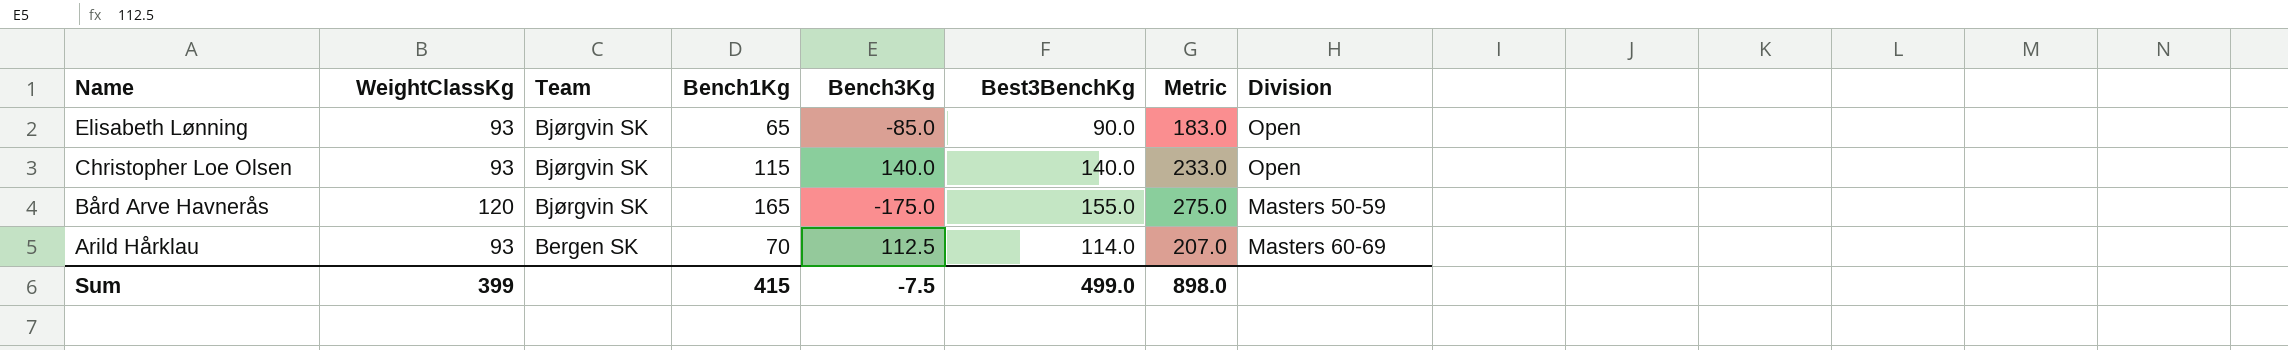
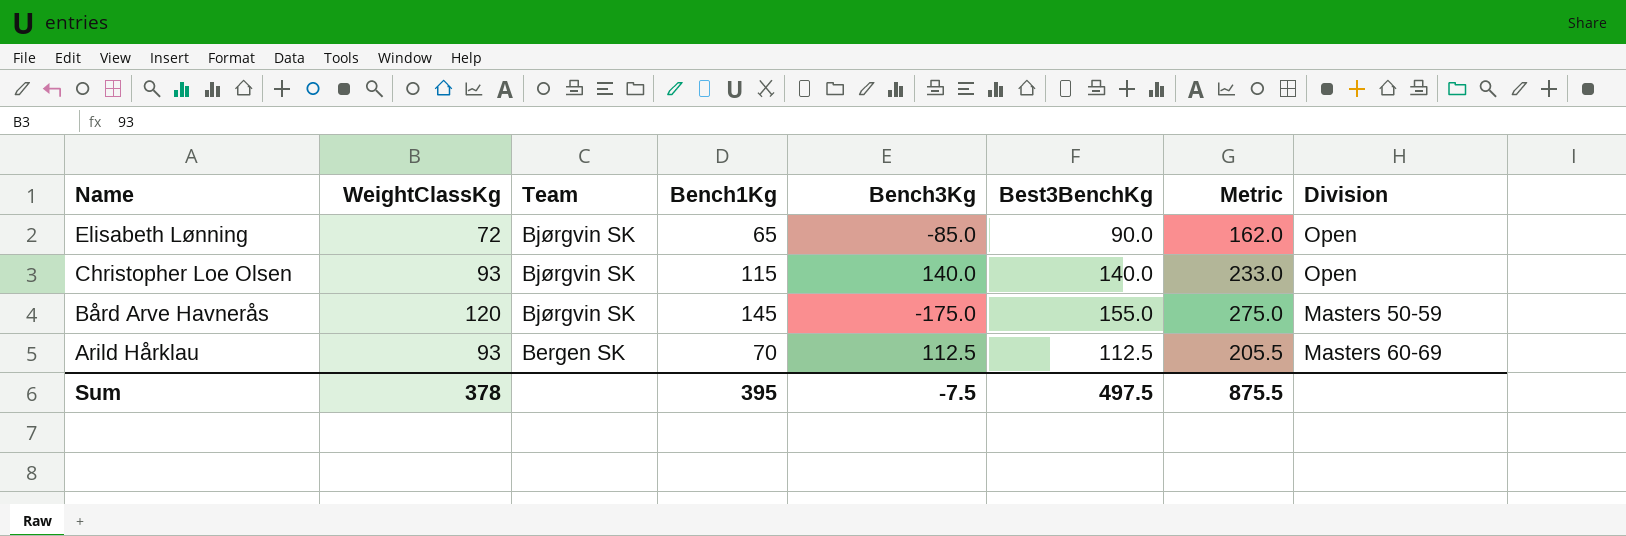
Elisabeth Lønning | WeightClassKg: 93 -> 72
Elisabeth Lønning | Metric: 183.0 -> 162.0
Bård Arve Havnerås | Bench1Kg: 165 -> 145
Arild Hårklau | Best3BenchKg: 114.0 -> 112.5
Arild Hårklau | Metric: 207.0 -> 205.5
Sum | WeightClassKg: 399 -> 378
Sum | Bench1Kg: 415 -> 395
Sum | Best3BenchKg: 499.0 -> 497.5
Sum | Metric: 898.0 -> 875.5

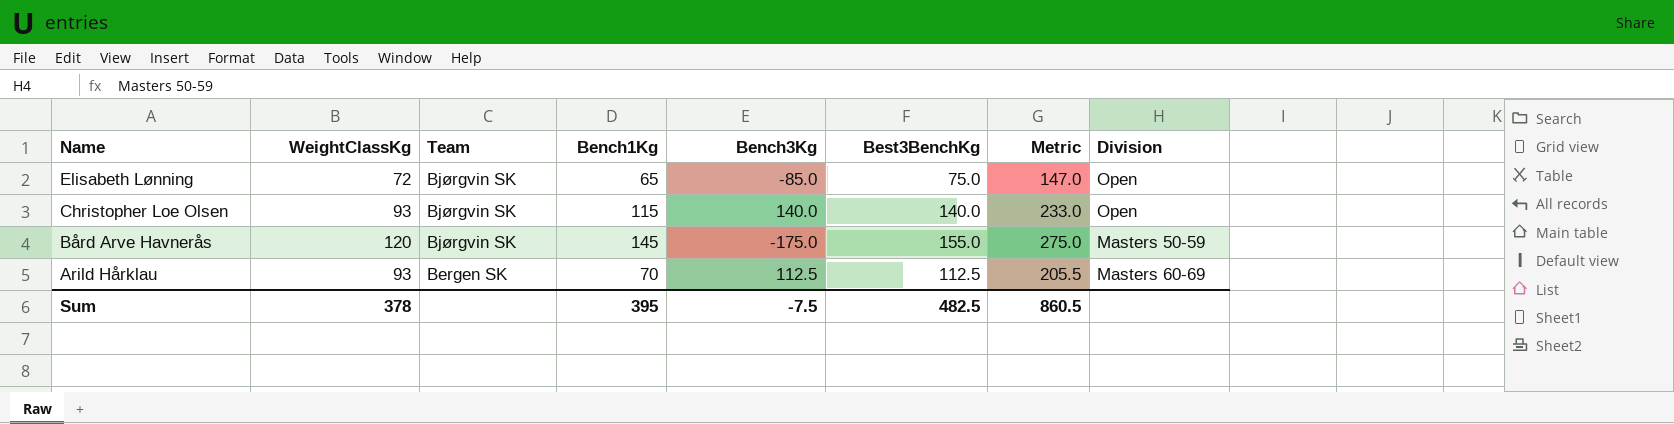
Elisabeth Lønning | Best3BenchKg: 90.0 -> 75.0
Elisabeth Lønning | Metric: 162.0 -> 147.0
Sum | Best3BenchKg: 497.5 -> 482.5
Sum | Metric: 875.5 -> 860.5

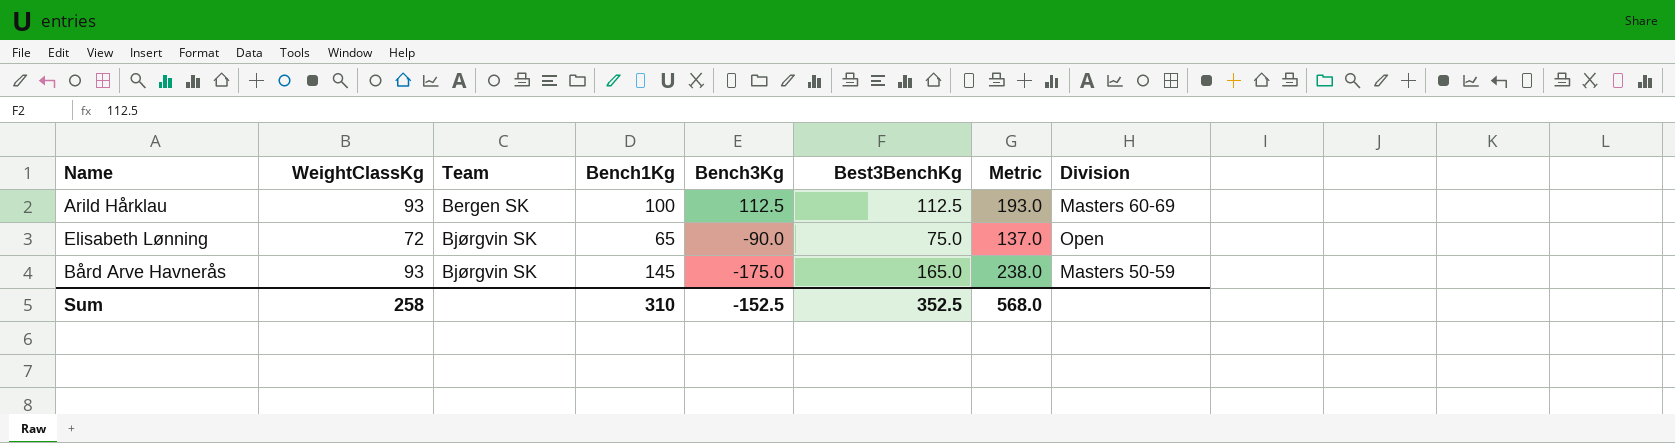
row order: Name descending -> Team ascending
column Metric | formula: [WeightClassKg] + [Best3BenchKg] -> [WeightClassKg] + [Bench1Kg]
row Christopher Loe Olsen: 93 | Bjørgvin SK | 115 | 140.0 | 140.0 | 233.0 | Open -> none
Arild Hårklau | Bench1Kg: 70 -> 100
Elisabeth Lønning | Bench3Kg: -85.0 -> -90.0
Bård Arve Havnerås | WeightClassKg: 120 -> 93
Bård Arve Havnerås | Best3BenchKg: 155.0 -> 165.0
Sum | WeightClassKg: 378 -> 258
Sum | Bench1Kg: 395 -> 310
Sum | Bench3Kg: -7.5 -> -152.5
Sum | Best3BenchKg: 482.5 -> 352.5
Sum | Metric: 860.5 -> 568.0

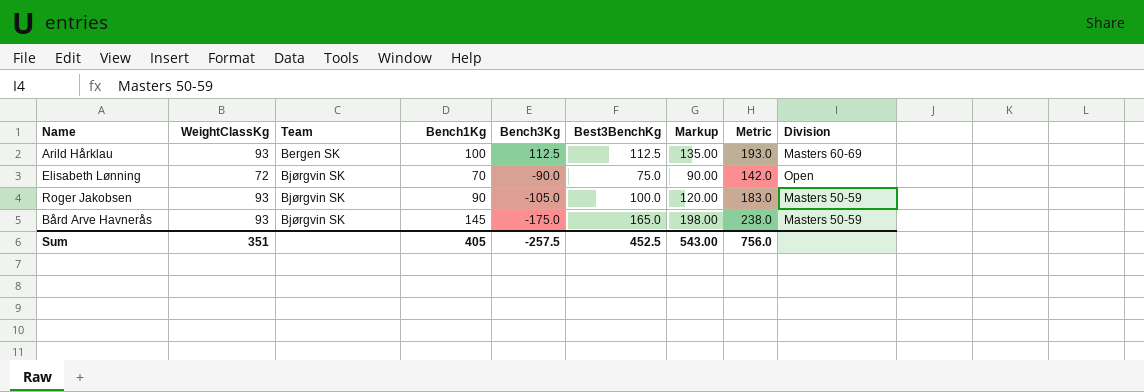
column Markup | formula: none -> [Best3BenchKg] * 1.2
Elisabeth Lønning | Bench1Kg: 65 -> 70
Elisabeth Lønning | Metric: 137.0 -> 142.0
row Roger Jakobsen: none -> 93 | Bjørgvin SK | 90 | -105.0 | 100.0 | 120.00 | 183.0 | Masters 50-59
Sum | WeightClassKg: 258 -> 351
Sum | Bench1Kg: 310 -> 405
Sum | Bench3Kg: -152.5 -> -257.5
Sum | Best3BenchKg: 352.5 -> 452.5
Sum | Metric: 568.0 -> 756.0

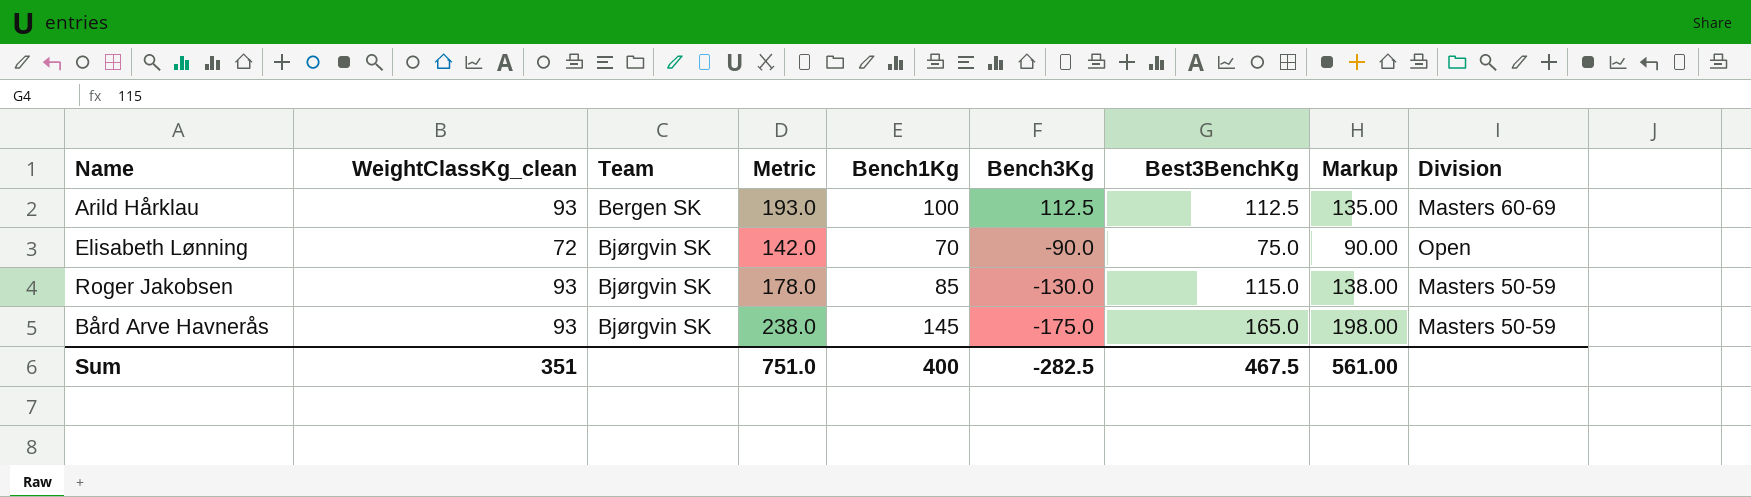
column name: WeightClassKg -> WeightClassKg_clean
column Metric | position: 8 -> 4
Roger Jakobsen | Metric: 183.0 -> 178.0
Roger Jakobsen | Bench1Kg: 90 -> 85
Roger Jakobsen | Bench3Kg: -105.0 -> -130.0
Roger Jakobsen | Best3BenchKg: 100.0 -> 115.0
Roger Jakobsen | Markup: 120.00 -> 138.00
Sum | Metric: 756.0 -> 751.0
Sum | Bench1Kg: 405 -> 400
Sum | Bench3Kg: -257.5 -> -282.5
Sum | Best3BenchKg: 452.5 -> 467.5
Sum | Markup: 543.00 -> 561.00

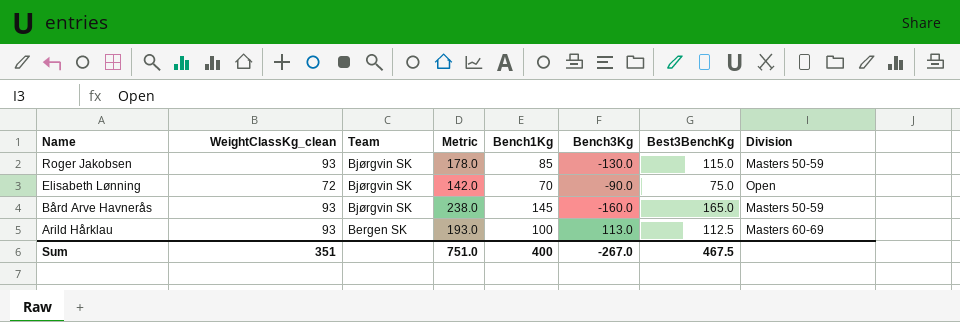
row order: Team ascending -> Name descending
column Markup | formula: [Best3BenchKg] * 1.2 -> none
Bård Arve Havnerås | Bench3Kg: -175.0 -> -160.0
Arild Hårklau | Bench3Kg: 112.5 -> 113.0
Sum | Bench3Kg: -282.5 -> -267.0

